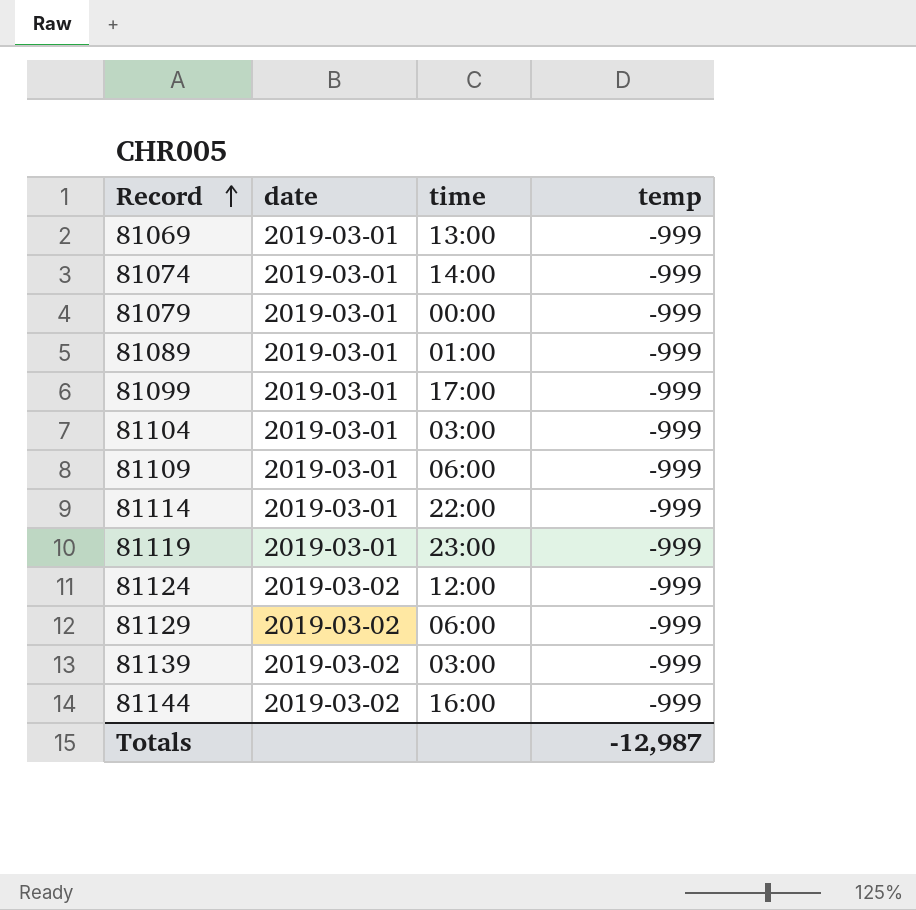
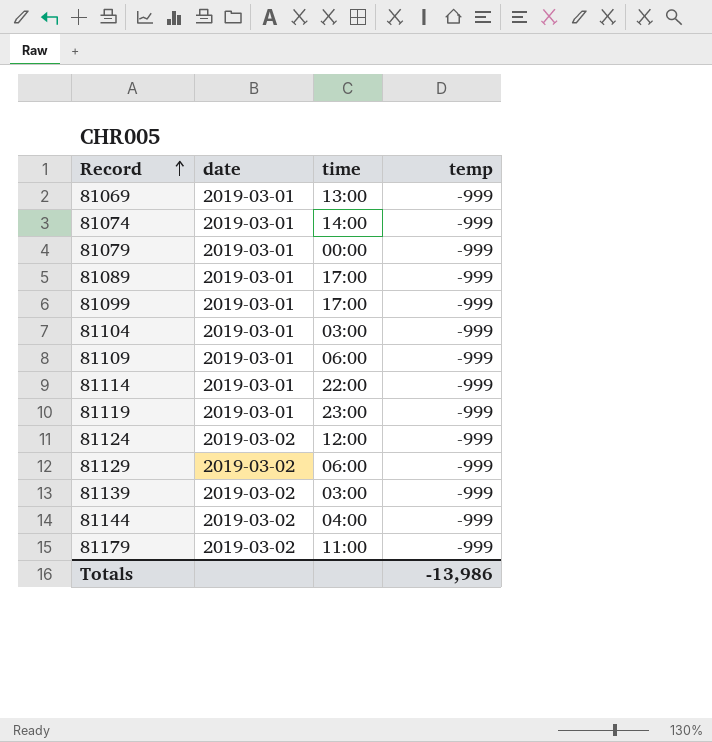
81089 | time: 01:00 -> 17:00
81144 | time: 16:00 -> 04:00
row 81179: none -> 2019-03-02 | 11:00 | -999
Totals | temp: -12,987 -> -13,986

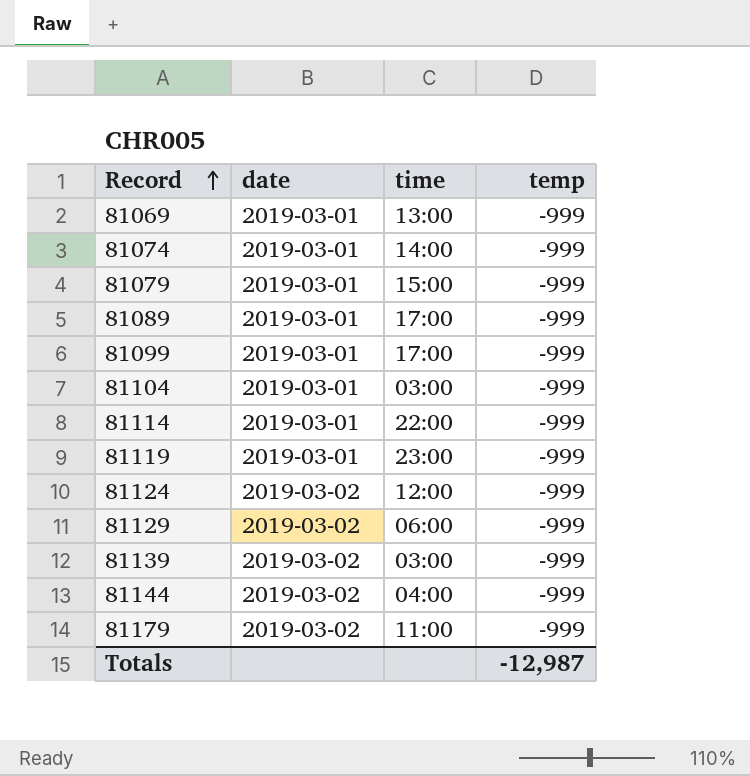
row 81109: 2019-03-01 | 06:00 | -999 -> none
81079 | time: 00:00 -> 15:00
Totals | temp: -13,986 -> -12,987

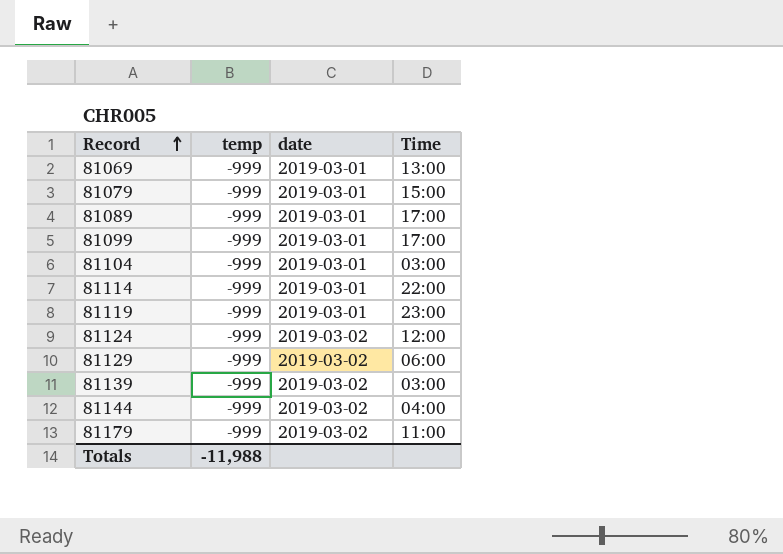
column temp | position: 4 -> 2
column name: time -> Time
row 81074: 2019-03-01 | 14:00 | -999 -> none
Totals | temp: -12,987 -> -11,988

